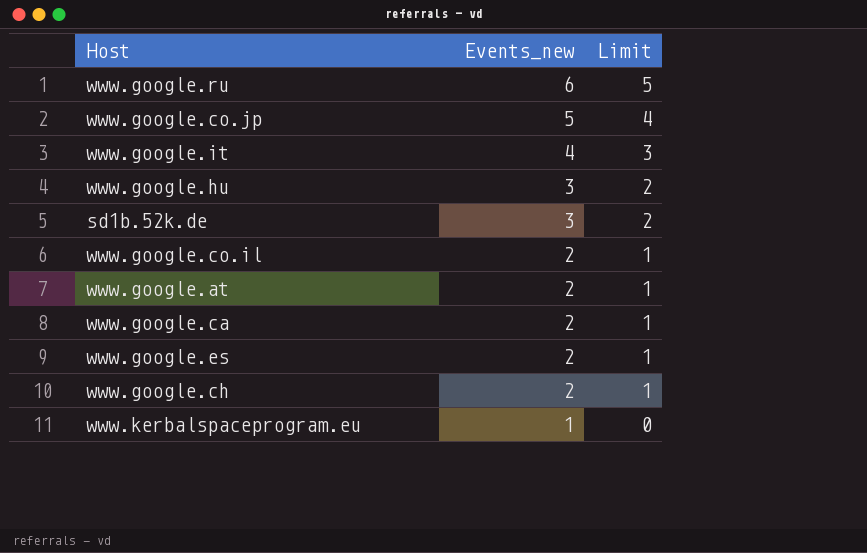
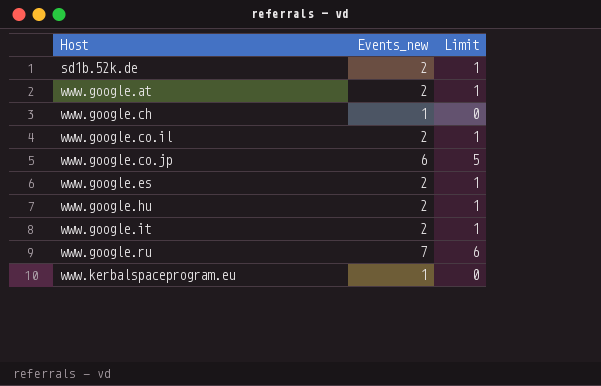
row order: Events_new descending -> Host ascending
row www.google.ca: 2 | 1 -> none
sd1b.52k.de | Events_new: 3 -> 2
sd1b.52k.de | Limit: 2 -> 1
www.google.ch | Events_new: 2 -> 1
www.google.ch | Limit: 1 -> 0
www.google.co.jp | Events_new: 5 -> 6
www.google.co.jp | Limit: 4 -> 5
www.google.hu | Events_new: 3 -> 2
www.google.hu | Limit: 2 -> 1
www.google.it | Events_new: 4 -> 2
www.google.it | Limit: 3 -> 1
www.google.ru | Events_new: 6 -> 7
www.google.ru | Limit: 5 -> 6

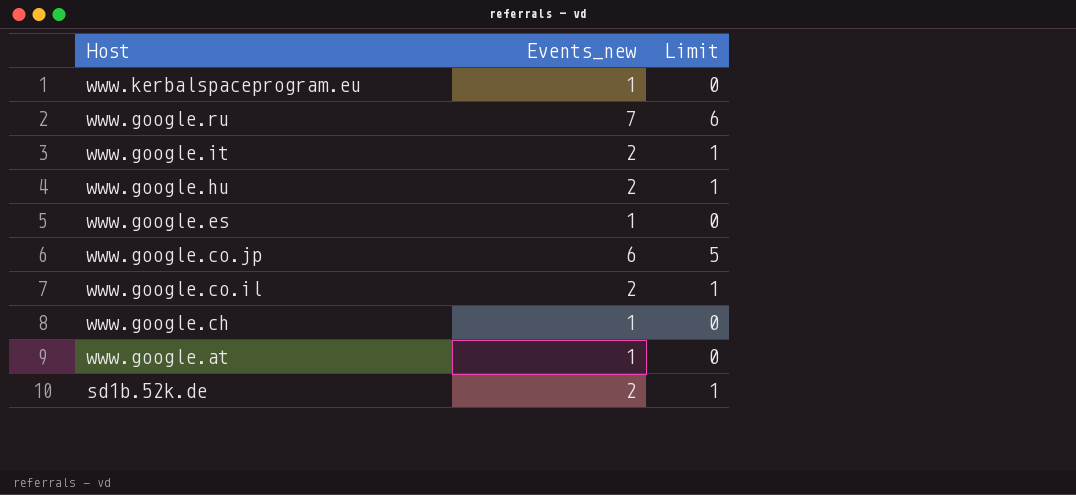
row order: Host ascending -> Host descending
www.google.es | Events_new: 2 -> 1
www.google.es | Limit: 1 -> 0
www.google.at | Events_new: 2 -> 1
www.google.at | Limit: 1 -> 0

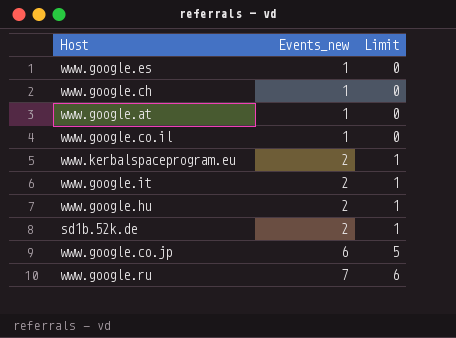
row order: Host descending -> Events_new ascending
www.google.co.il | Events_new: 2 -> 1
www.google.co.il | Limit: 1 -> 0
www.kerbalspaceprogram.eu | Events_new: 1 -> 2
www.kerbalspaceprogram.eu | Limit: 0 -> 1

